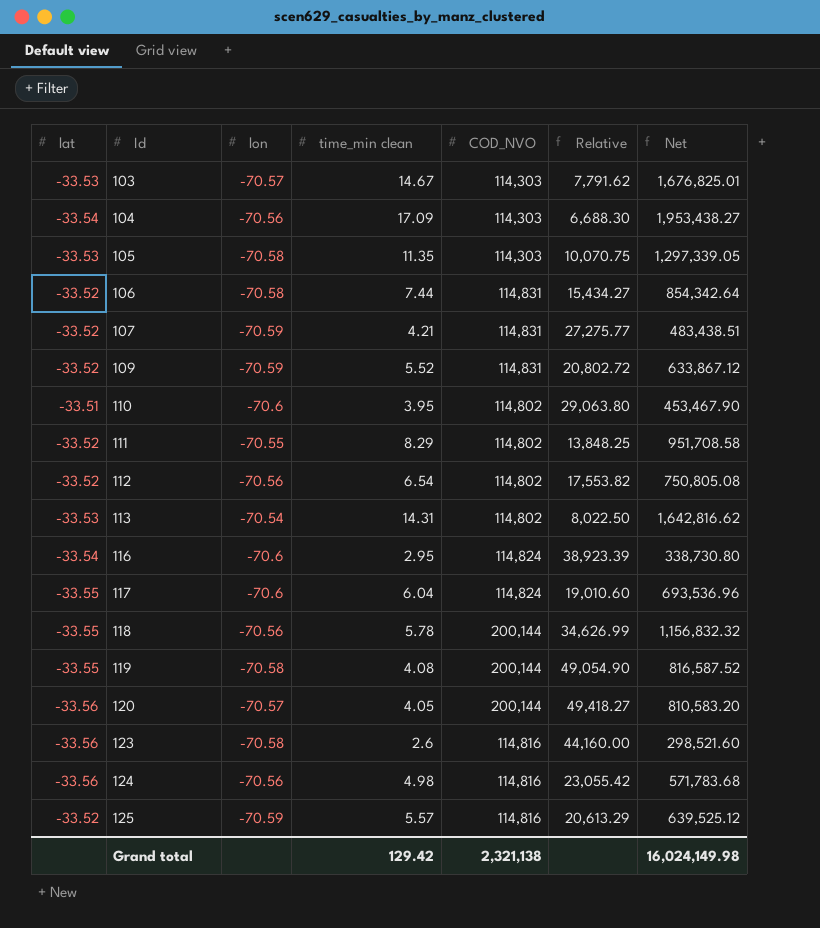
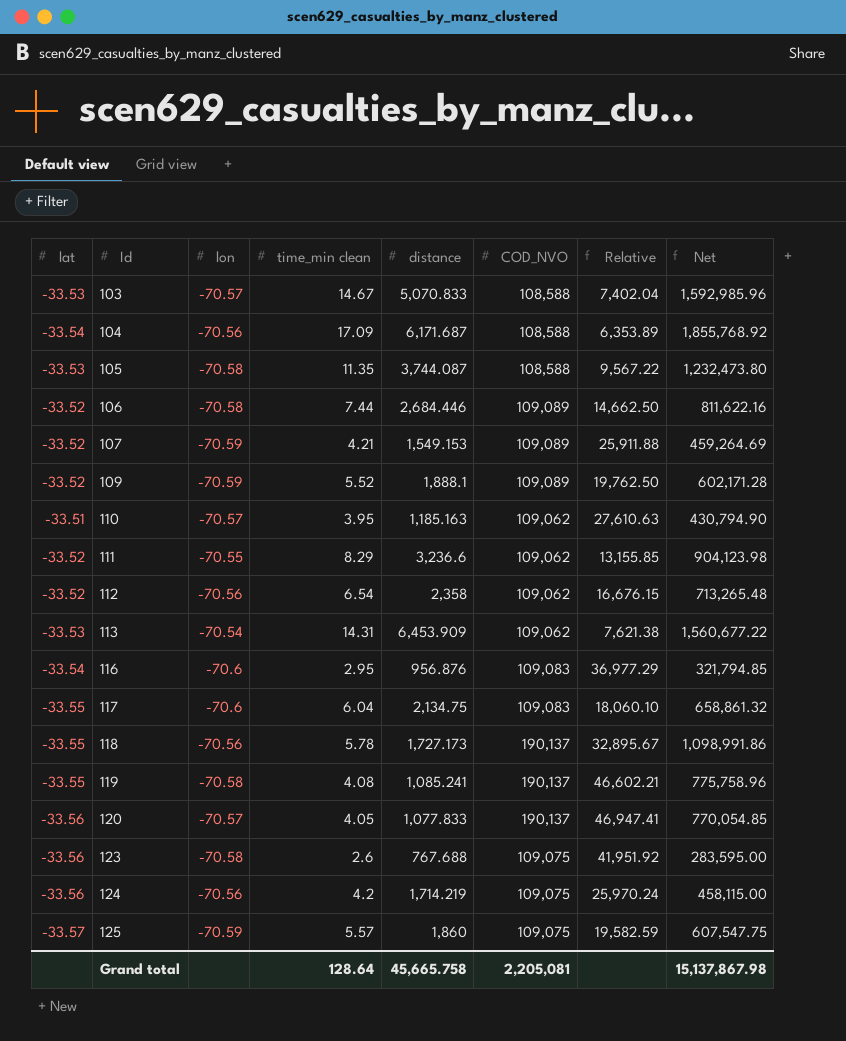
column distance | position: none -> 5
103 | COD_NVO: 114,303 -> 108,588
103 | Relative: 7,791.62 -> 7,402.04
103 | Net: 1,676,825.01 -> 1,592,985.96
104 | COD_NVO: 114,303 -> 108,588
104 | Relative: 6,688.30 -> 6,353.89
104 | Net: 1,953,438.27 -> 1,855,768.92
105 | COD_NVO: 114,303 -> 108,588
105 | Relative: 10,070.75 -> 9,567.22
105 | Net: 1,297,339.05 -> 1,232,473.80
106 | COD_NVO: 114,831 -> 109,089
106 | Relative: 15,434.27 -> 14,662.50
106 | Net: 854,342.64 -> 811,622.16
107 | COD_NVO: 114,831 -> 109,089
107 | Relative: 27,275.77 -> 25,911.88
107 | Net: 483,438.51 -> 459,264.69
109 | COD_NVO: 114,831 -> 109,089
109 | Relative: 20,802.72 -> 19,762.50
109 | Net: 633,867.12 -> 602,171.28
110 | lon: -70.6 -> -70.57
110 | COD_NVO: 114,802 -> 109,062
110 | Relative: 29,063.80 -> 27,610.63
110 | Net: 453,467.90 -> 430,794.90
111 | COD_NVO: 114,802 -> 109,062
111 | Relative: 13,848.25 -> 13,155.85
111 | Net: 951,708.58 -> 904,123.98
112 | COD_NVO: 114,802 -> 109,062
112 | Relative: 17,553.82 -> 16,676.15
112 | Net: 750,805.08 -> 713,265.48
113 | COD_NVO: 114,802 -> 109,062
113 | Relative: 8,022.50 -> 7,621.38
113 | Net: 1,642,816.62 -> 1,560,677.22
116 | COD_NVO: 114,824 -> 109,083
116 | Relative: 38,923.39 -> 36,977.29
116 | Net: 338,730.80 -> 321,794.85
117 | COD_NVO: 114,824 -> 109,083
117 | Relative: 19,010.60 -> 18,060.10
117 | Net: 693,536.96 -> 658,861.32
118 | COD_NVO: 200,144 -> 190,137
118 | Relative: 34,626.99 -> 32,895.67
118 | Net: 1,156,832.32 -> 1,098,991.86
119 | COD_NVO: 200,144 -> 190,137
119 | Relative: 49,054.90 -> 46,602.21
119 | Net: 816,587.52 -> 775,758.96
120 | COD_NVO: 200,144 -> 190,137
120 | Relative: 49,418.27 -> 46,947.41
120 | Net: 810,583.20 -> 770,054.85
123 | COD_NVO: 114,816 -> 109,075
123 | Relative: 44,160.00 -> 41,951.92
123 | Net: 298,521.60 -> 283,595.00
124 | time_min clean: 4.98 -> 4.2
124 | COD_NVO: 114,816 -> 109,075
124 | Relative: 23,055.42 -> 25,970.24
124 | Net: 571,783.68 -> 458,115.00
125 | lat: -33.52 -> -33.57
125 | COD_NVO: 114,816 -> 109,075
125 | Relative: 20,613.29 -> 19,582.59
125 | Net: 639,525.12 -> 607,547.75
Grand total | time_min clean: 129.42 -> 128.64
Grand total | COD_NVO: 2,321,138 -> 2,205,081
Grand total | Net: 16,024,149.98 -> 15,137,867.98

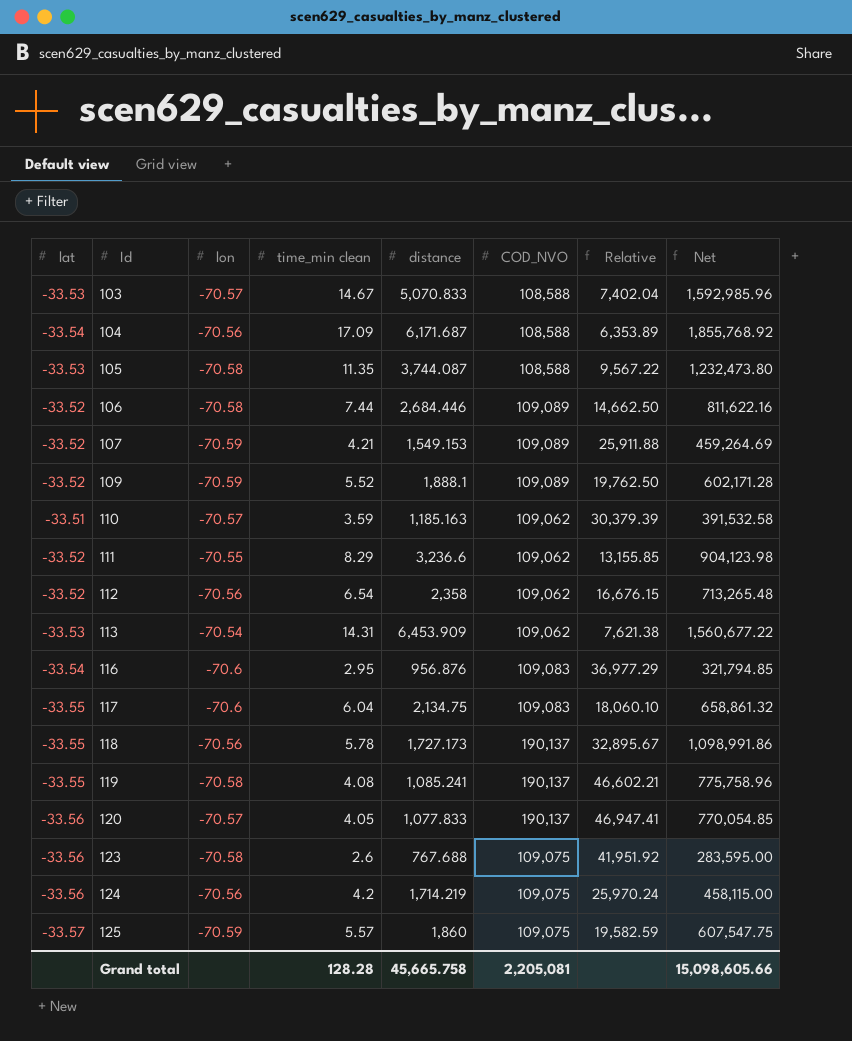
110 | time_min clean: 3.95 -> 3.59
110 | Relative: 27,610.63 -> 30,379.39
110 | Net: 430,794.90 -> 391,532.58
Grand total | time_min clean: 128.64 -> 128.28
Grand total | Net: 15,137,867.98 -> 15,098,605.66

